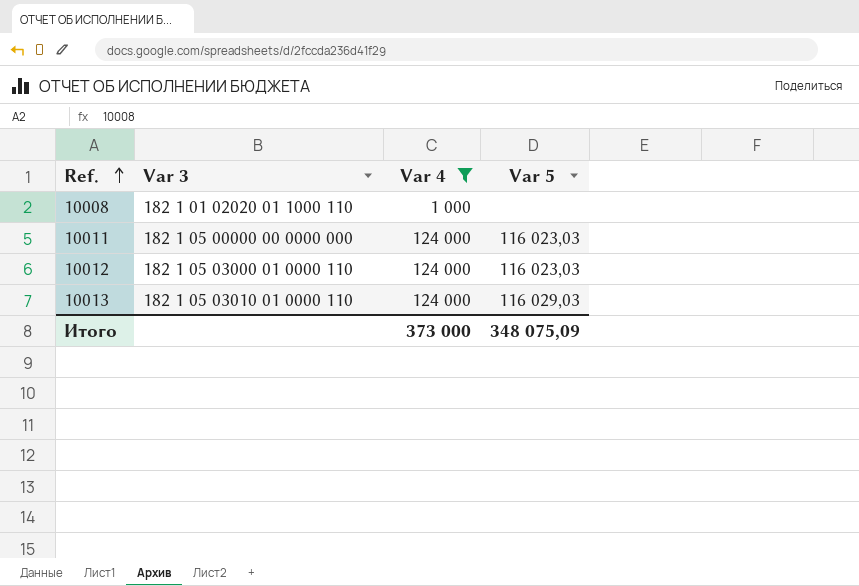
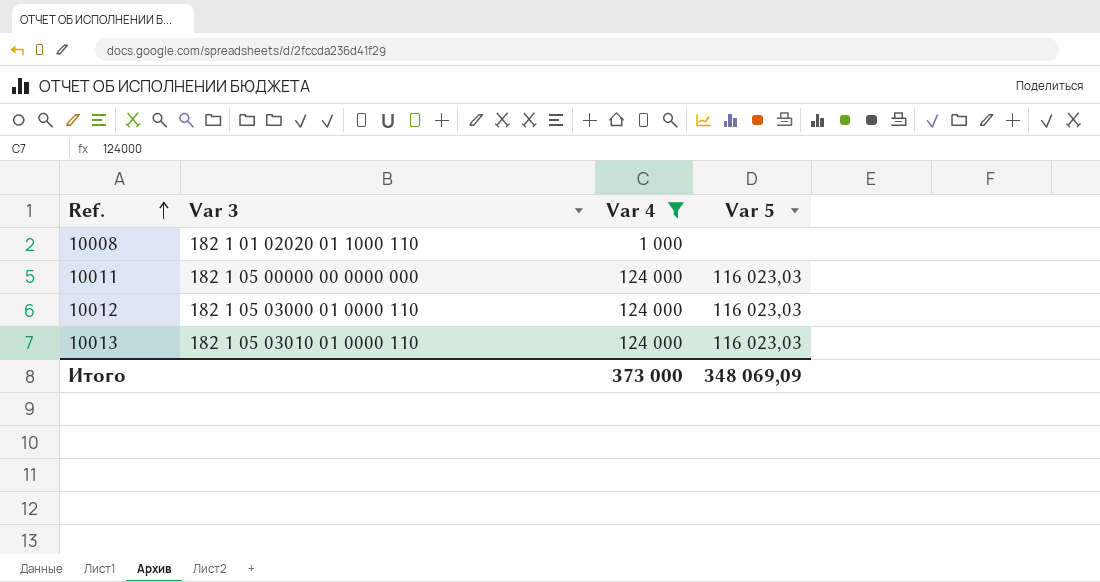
10013 | Var 5: 116 029,03 -> 116 023,03
Итого | Var 5: 348 075,09 -> 348 069,09

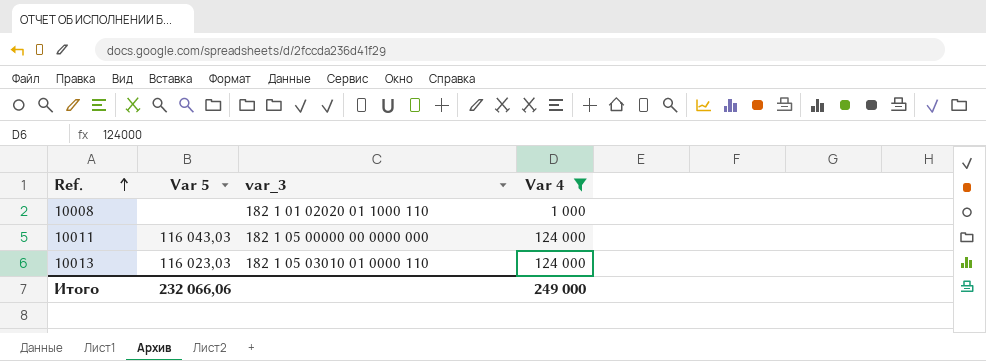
column Var 5 | position: 4 -> 2
column name: Var 3 -> var_3
row 10012: 182 1 05 03000 01 0000 110 | 124 000 | 116 023,03 -> none
10011 | Var 5: 116 023,03 -> 116 043,03
Итого | Var 5: 348 069,09 -> 232 066,06
Итого | Var 4: 373 000 -> 249 000

